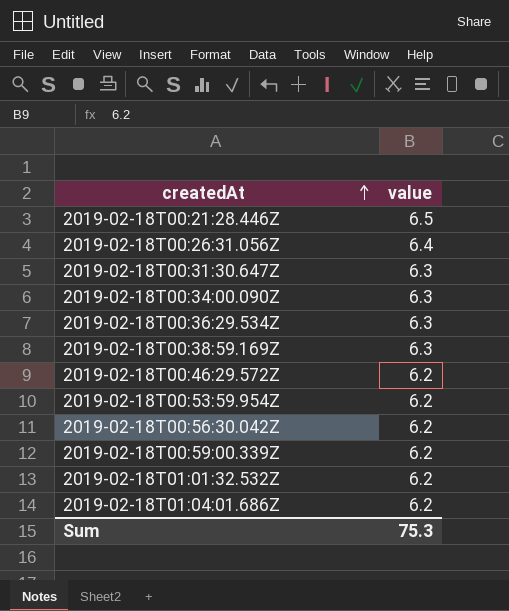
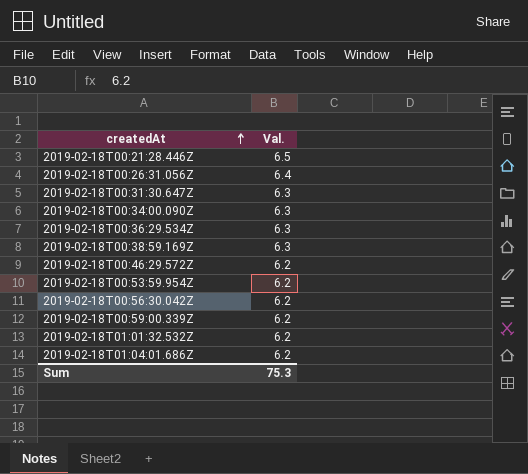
column name: value -> Val.

